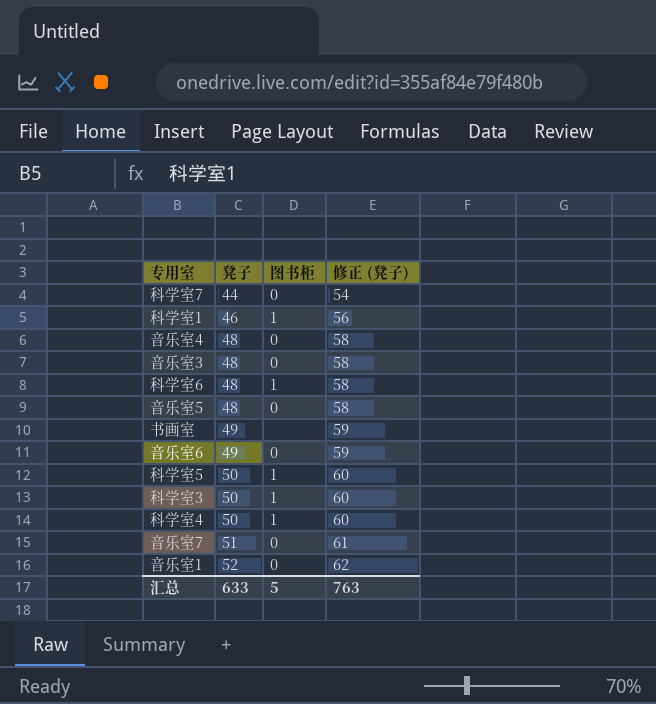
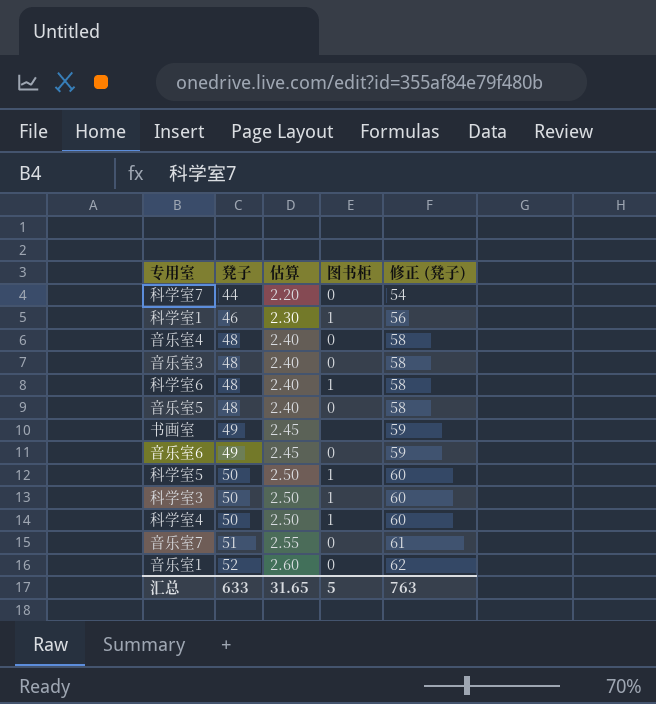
column 估算 | formula: none -> [凳子] * 0.05

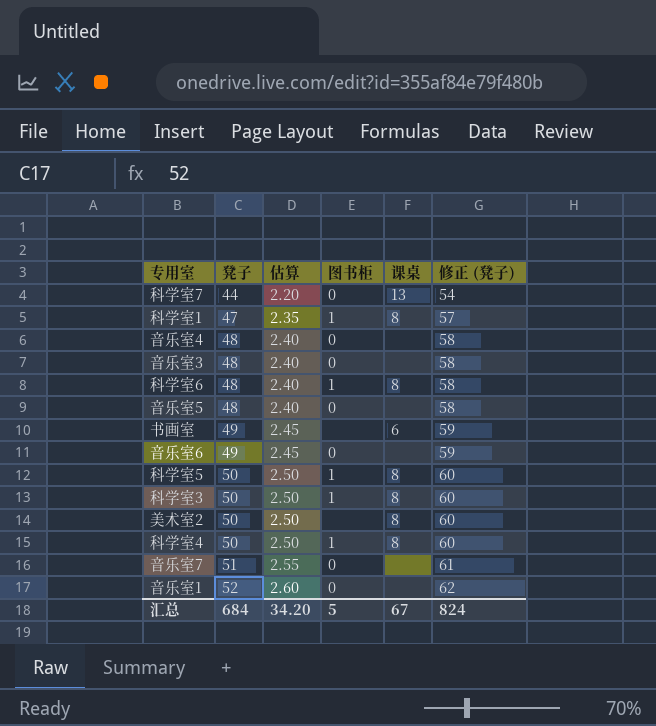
column 课桌 | position: none -> 5
科学室1 | 凳子: 46 -> 47
科学室1 | 估算: 2.30 -> 2.35
科学室1 | 修正 (凳子): 56 -> 57
row 美术室2: none -> 50 | 2.50 | none | 8 | 60
汇总 | 凳子: 633 -> 684
汇总 | 估算: 31.65 -> 34.20
汇总 | 修正 (凳子): 763 -> 824

